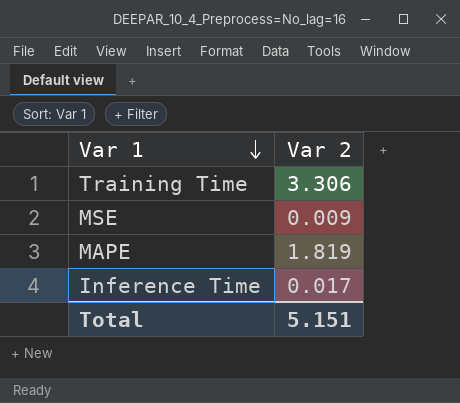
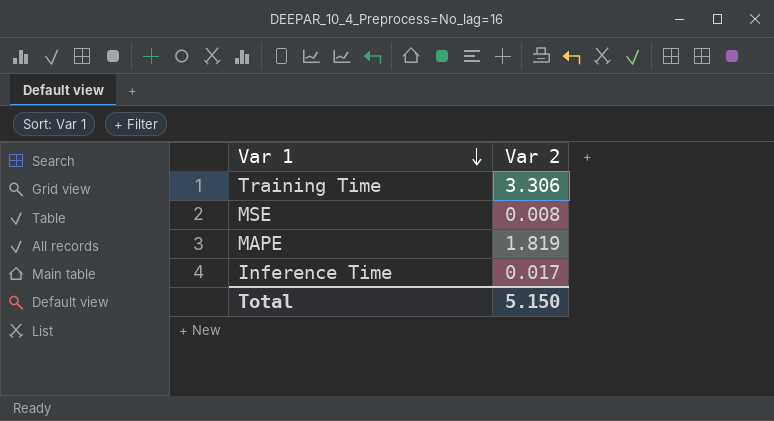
MSE | Var 2: 0.009 -> 0.008
Total | Var 2: 5.151 -> 5.150

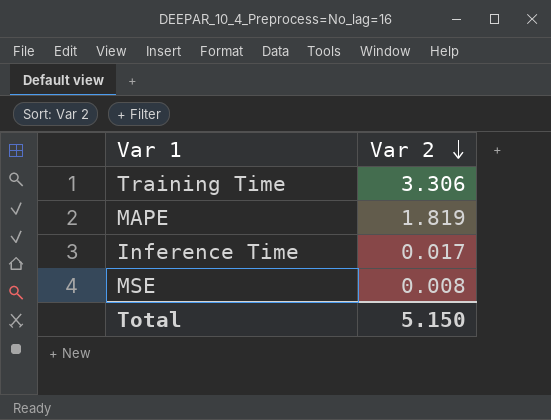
row order: Var 1 descending -> Var 2 descending

